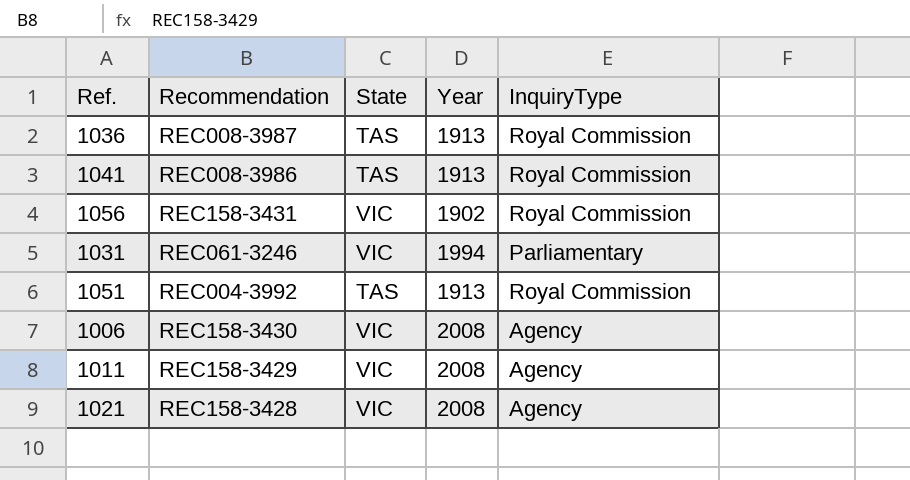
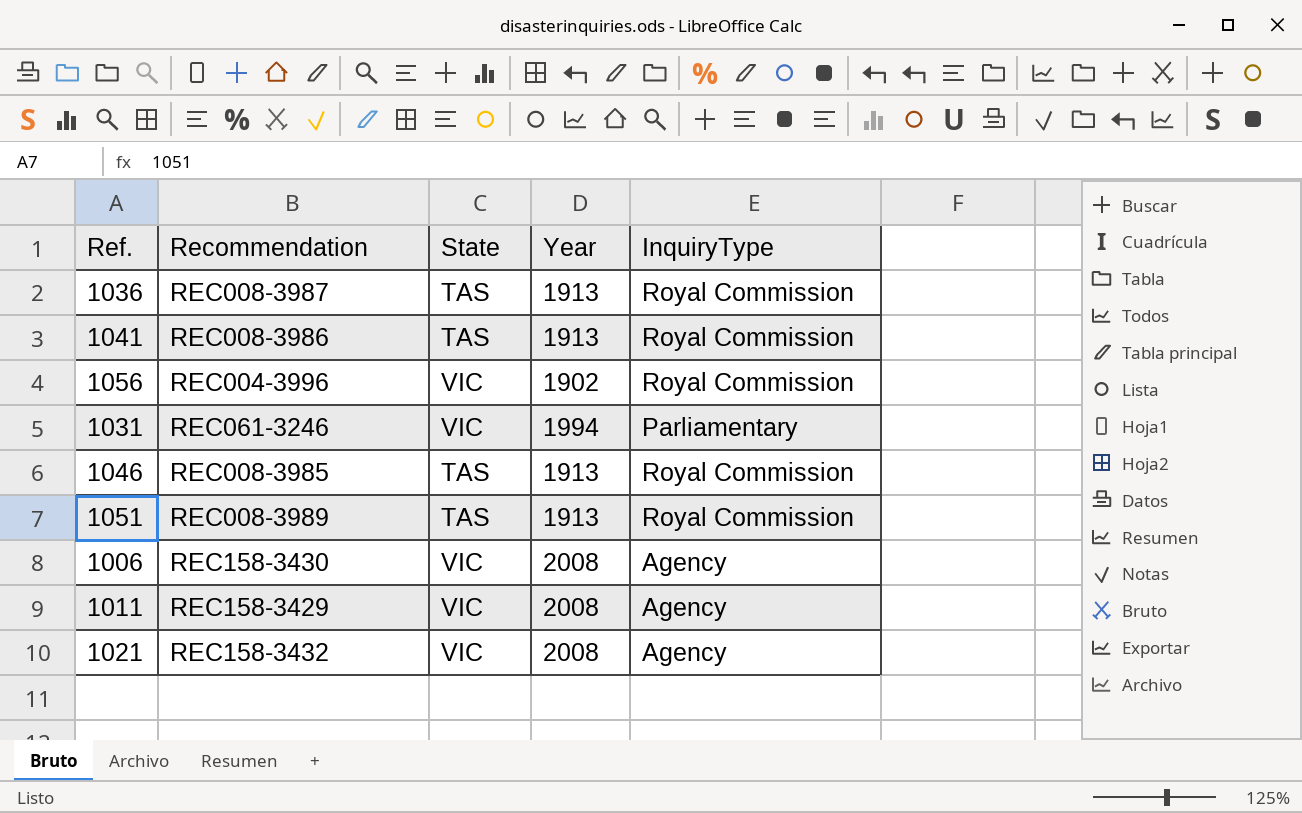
1056 | Recommendation: REC158-3431 -> REC004-3996
row 1046: none -> REC008-3985 | TAS | 1913 | Royal Commission
1051 | Recommendation: REC004-3992 -> REC008-3989
1021 | Recommendation: REC158-3428 -> REC158-3432

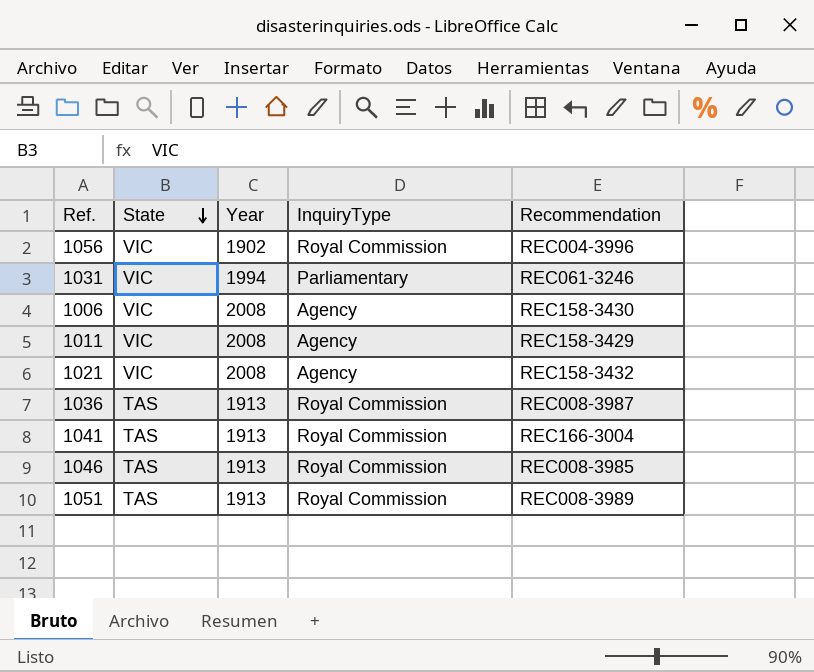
row order: none -> State descending
column Recommendation | position: 2 -> 5
1041 | Recommendation: REC008-3986 -> REC166-3004

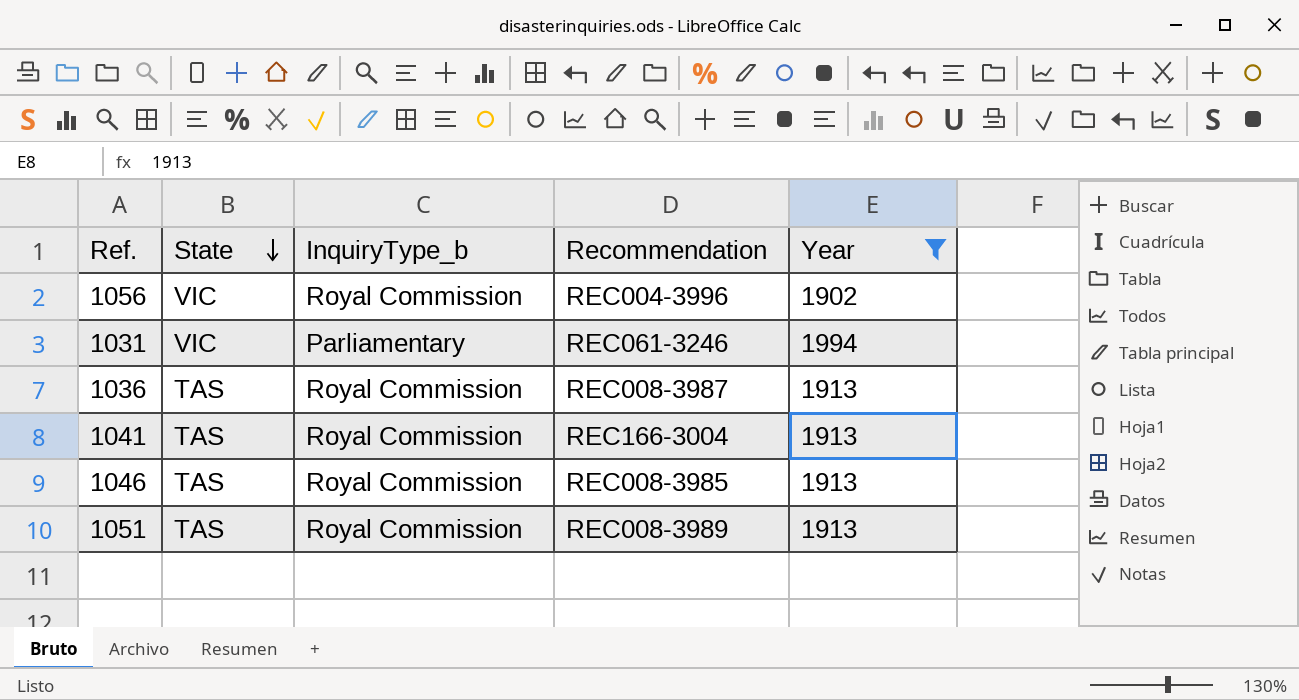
filter: none -> Year != 2008
column name: InquiryType -> InquiryType_b
column Year | position: 3 -> 5

